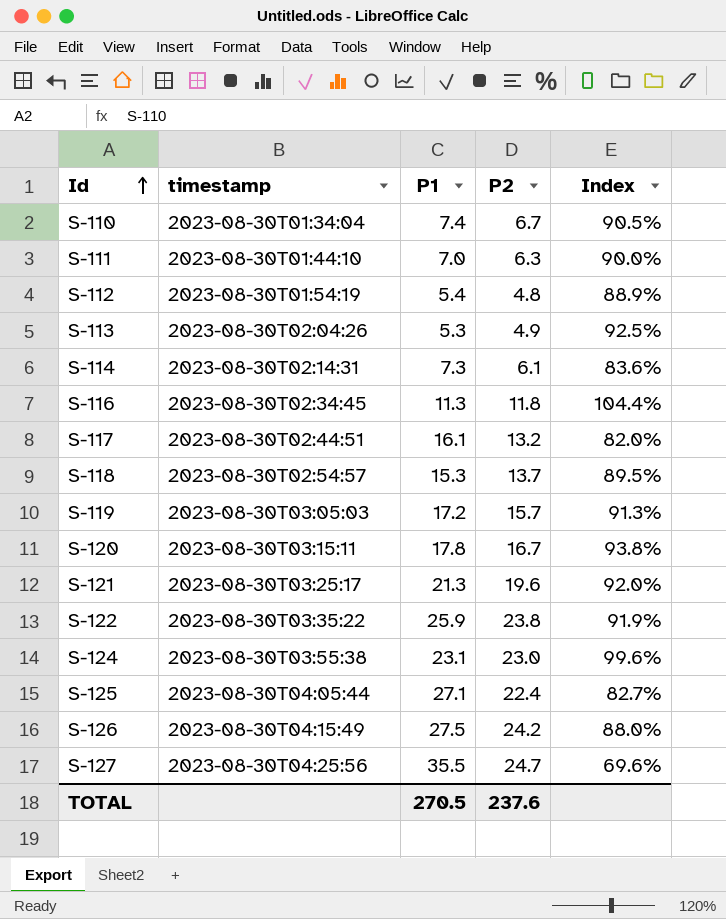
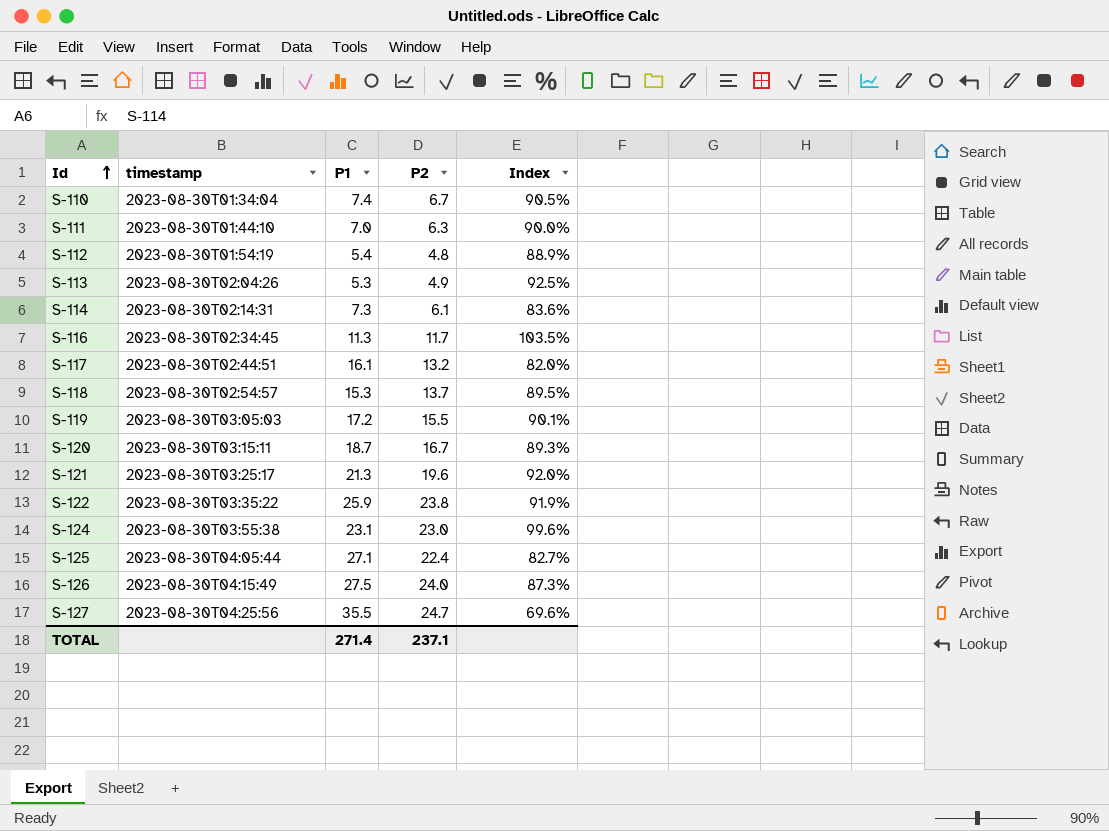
S-116 | P2: 11.8 -> 11.7
S-116 | Index: 104.4% -> 103.5%
S-119 | P2: 15.7 -> 15.5
S-119 | Index: 91.3% -> 90.1%
S-120 | P1: 17.8 -> 18.7
S-120 | Index: 93.8% -> 89.3%
S-126 | P2: 24.2 -> 24.0
S-126 | Index: 88.0% -> 87.3%
TOTAL | P1: 270.5 -> 271.4
TOTAL | P2: 237.6 -> 237.1

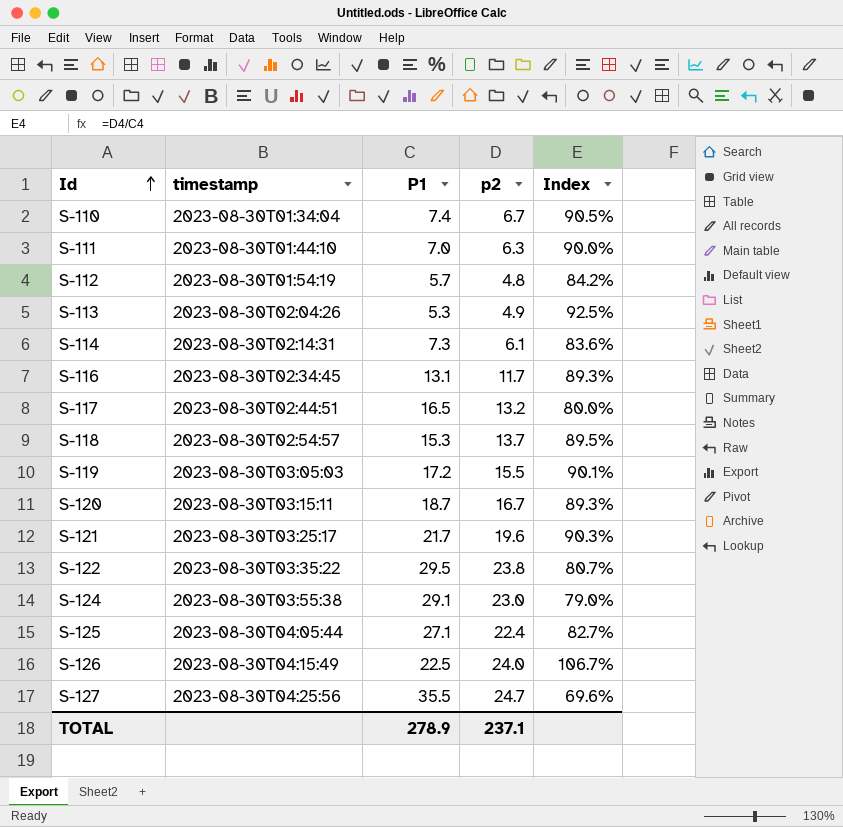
column name: P2 -> p2
S-112 | P1: 5.4 -> 5.7
S-112 | Index: 88.9% -> 84.2%
S-116 | P1: 11.3 -> 13.1
S-116 | Index: 103.5% -> 89.3%
S-117 | P1: 16.1 -> 16.5
S-117 | Index: 82.0% -> 80.0%
S-121 | P1: 21.3 -> 21.7
S-121 | Index: 92.0% -> 90.3%
S-122 | P1: 25.9 -> 29.5
S-122 | Index: 91.9% -> 80.7%
S-124 | P1: 23.1 -> 29.1
S-124 | Index: 99.6% -> 79.0%
S-126 | P1: 27.5 -> 22.5
S-126 | Index: 87.3% -> 106.7%
TOTAL | P1: 271.4 -> 278.9

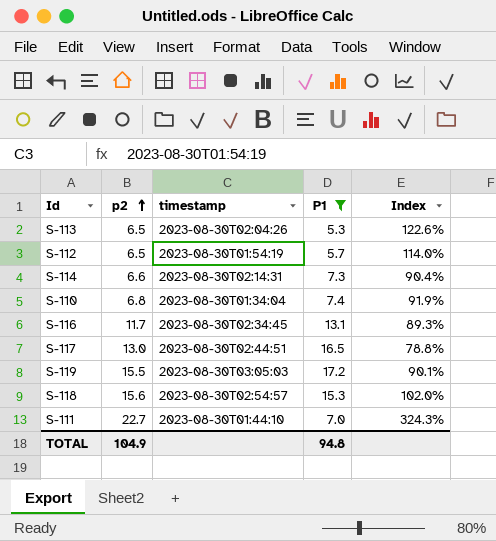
filter: none -> P1 <= 17.2
row order: Id ascending -> p2 ascending
column p2 | position: 4 -> 2
S-113 | p2: 4.9 -> 6.5
S-113 | Index: 92.5% -> 122.6%
S-112 | p2: 4.8 -> 6.5
S-112 | Index: 84.2% -> 114.0%
S-114 | p2: 6.1 -> 6.6
S-114 | Index: 83.6% -> 90.4%
S-110 | p2: 6.7 -> 6.8
S-110 | Index: 90.5% -> 91.9%
S-117 | p2: 13.2 -> 13.0
S-117 | Index: 80.0% -> 78.8%
S-118 | p2: 13.7 -> 15.6
S-118 | Index: 89.5% -> 102.0%
S-111 | p2: 6.3 -> 22.7
S-111 | Index: 90.0% -> 324.3%
TOTAL | p2: 237.1 -> 104.9
TOTAL | P1: 278.9 -> 94.8

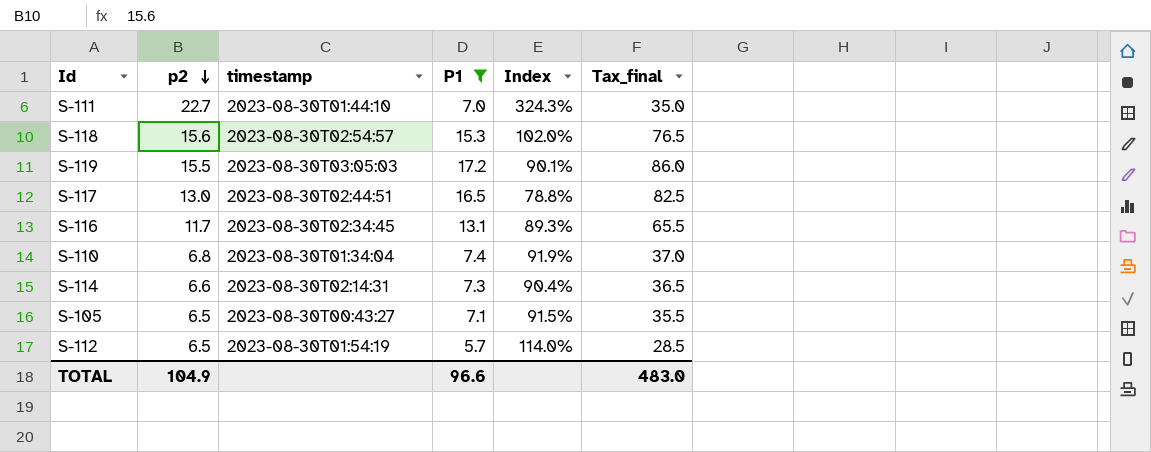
row order: p2 ascending -> p2 descending
column Tax_final | formula: none -> [P1] * 5
row S-113: 6.5 | 2023-08-30T02:04:26 | 5.3 | 122.6% -> none
row S-105: none -> 6.5 | 2023-08-30T00:43:27 | 7.1 | 91.5% | 35.5
TOTAL | P1: 94.8 -> 96.6

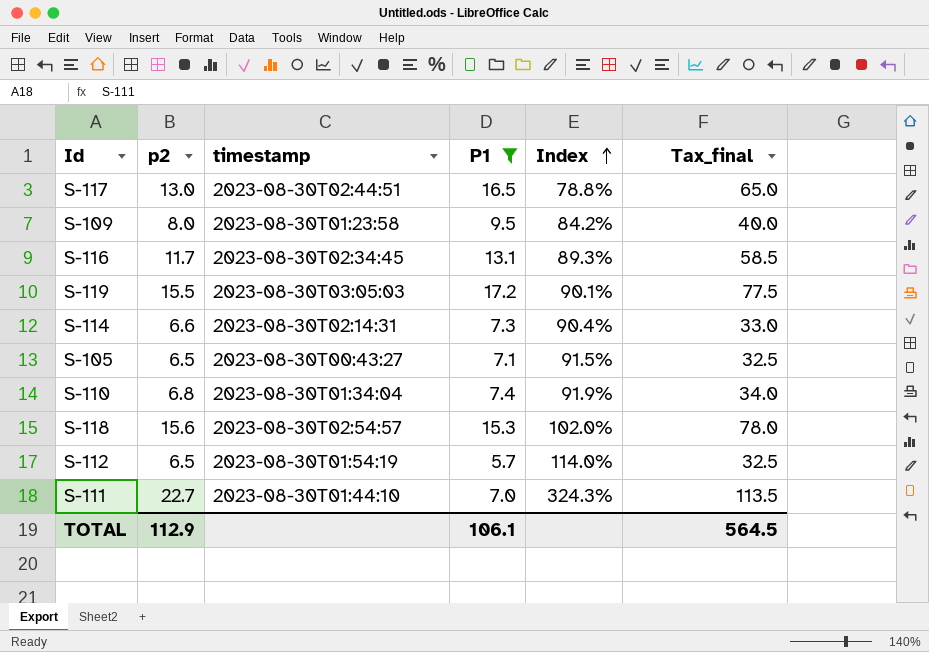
row order: p2 descending -> Index ascending
column Tax_final | formula: [P1] * 5 -> [p2] * 5
row S-109: none -> 8.0 | 2023-08-30T01:23:58 | 9.5 | 84.2% | 40.0
TOTAL | p2: 104.9 -> 112.9
TOTAL | P1: 96.6 -> 106.1
TOTAL | Tax_final: 483.0 -> 564.5

